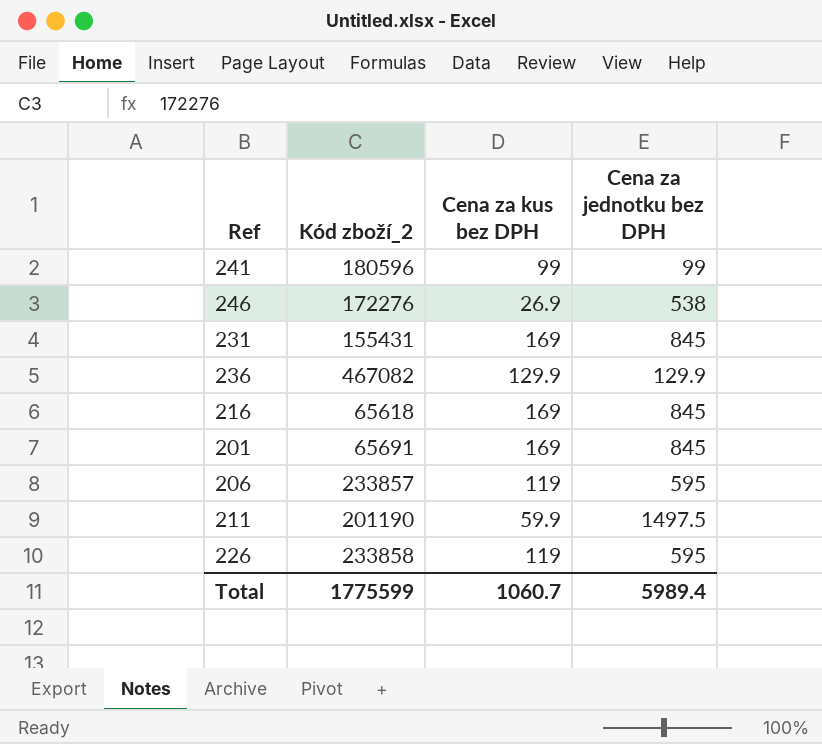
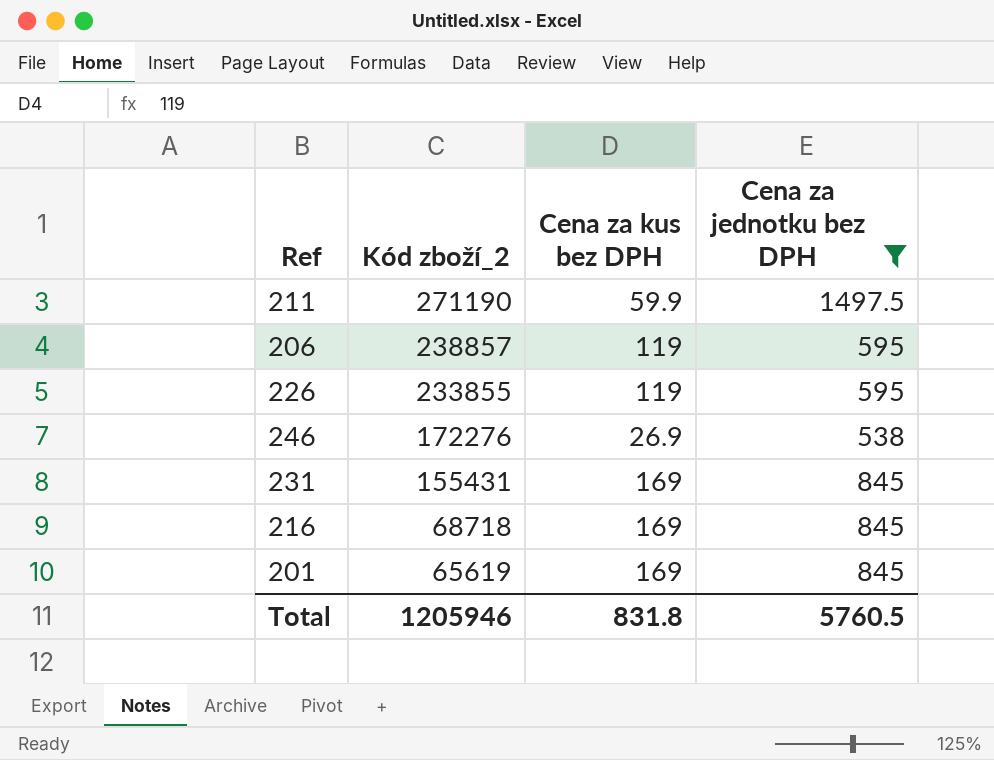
filter: none -> Cena za jednotku bez DPH >= 538
row order: none -> Kód zboží_2 descending
211 | Kód zboží_2: 201190 -> 271190
206 | Kód zboží_2: 233857 -> 238857
226 | Kód zboží_2: 233858 -> 233855
216 | Kód zboží_2: 65618 -> 68718
201 | Kód zboží_2: 65691 -> 65619
Total | Kód zboží_2: 1775599 -> 1205946
Total | Cena za kus bez DPH: 1060.7 -> 831.8
Total | Cena za jednotku bez DPH: 5989.4 -> 5760.5

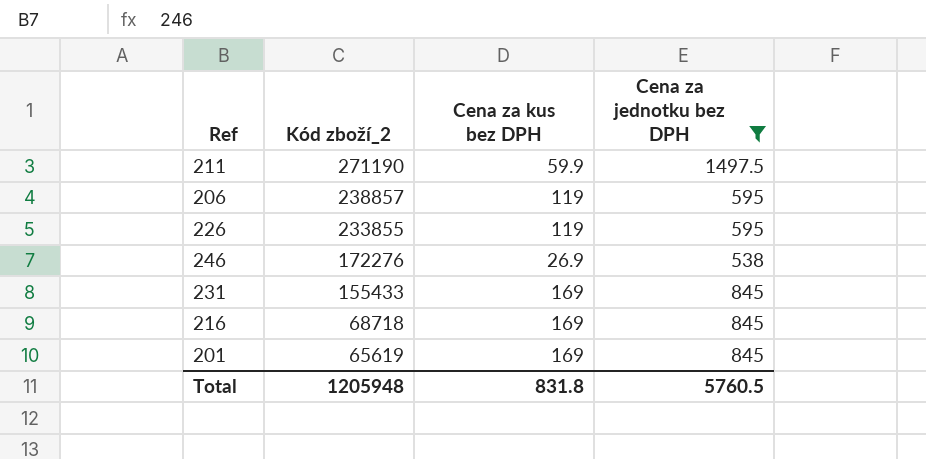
231 | Kód zboží_2: 155431 -> 155433
Total | Kód zboží_2: 1205946 -> 1205948

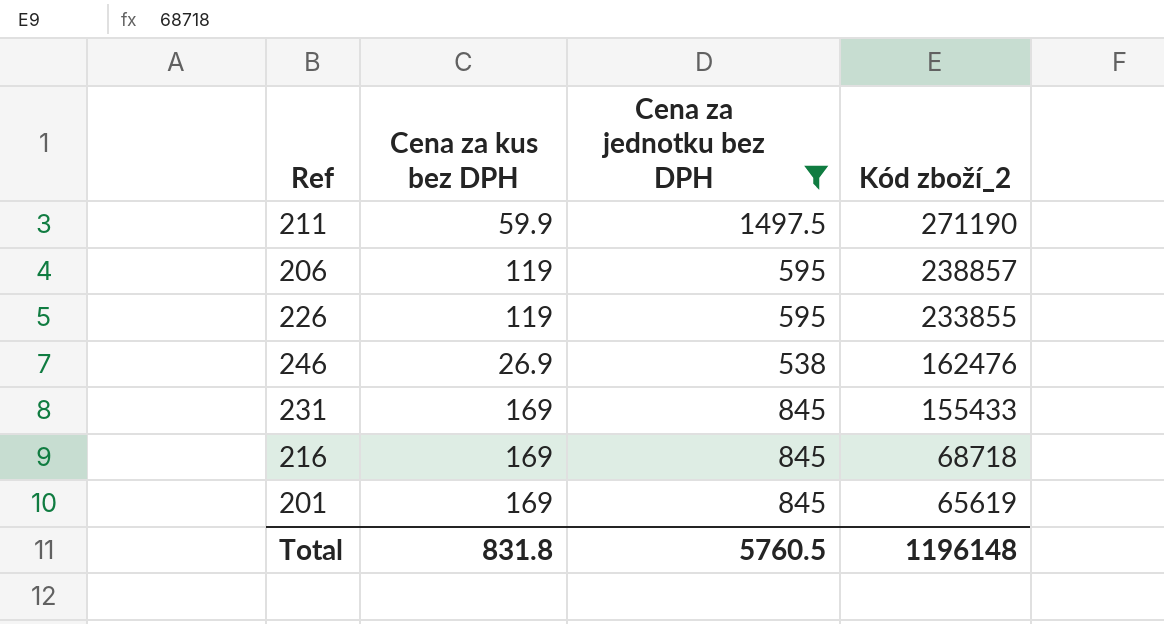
column Kód zboží_2 | position: 2 -> 4
246 | Kód zboží_2: 172276 -> 162476
Total | Kód zboží_2: 1205948 -> 1196148

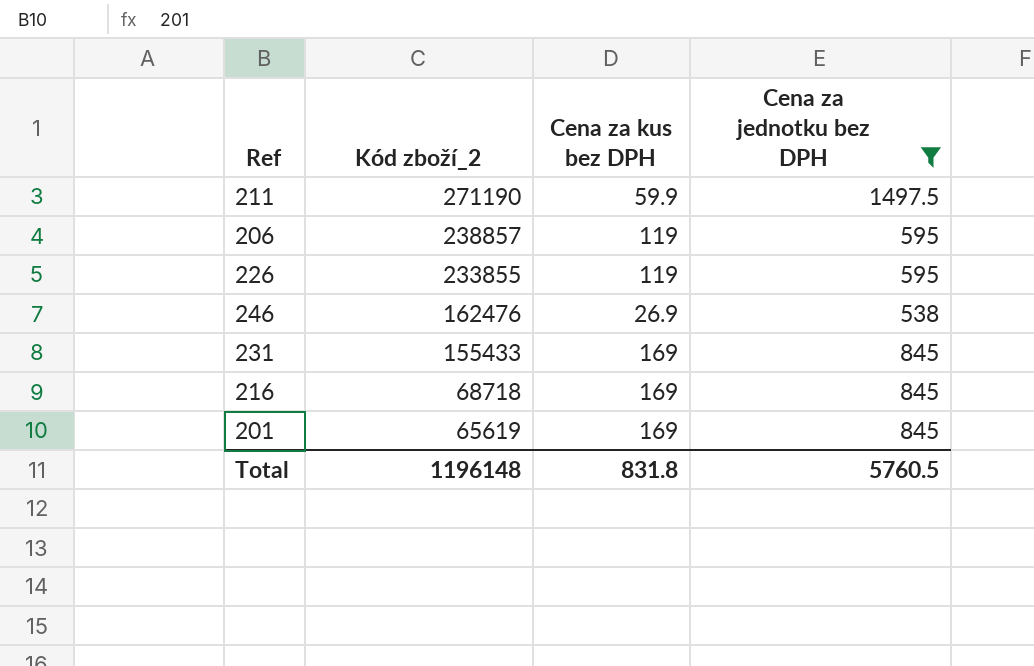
column Kód zboží_2 | position: 4 -> 2

